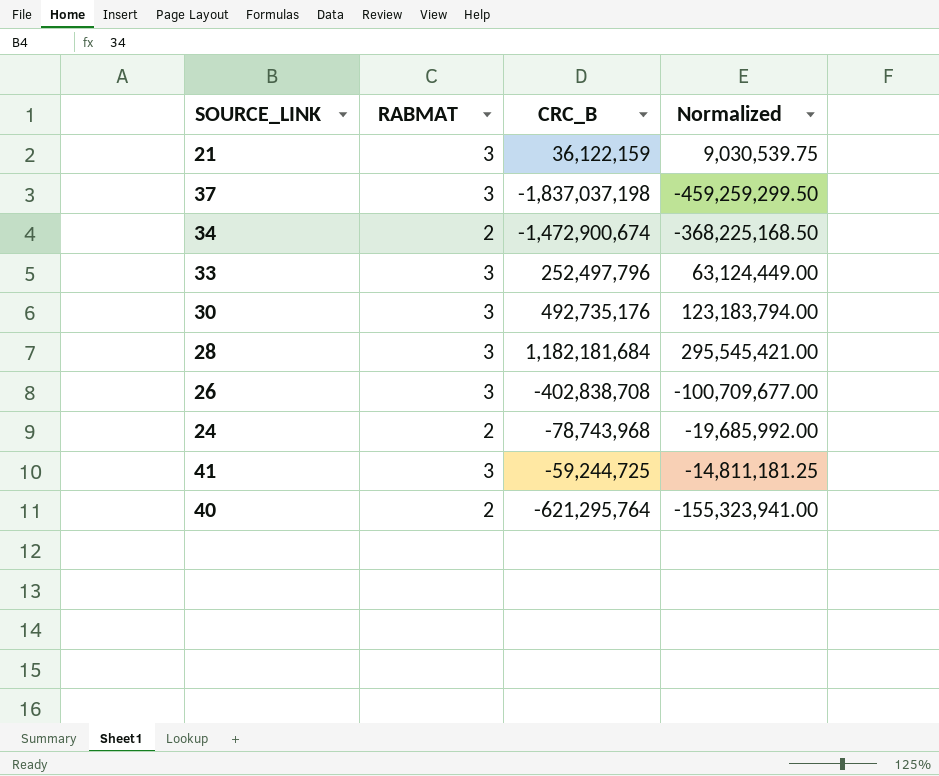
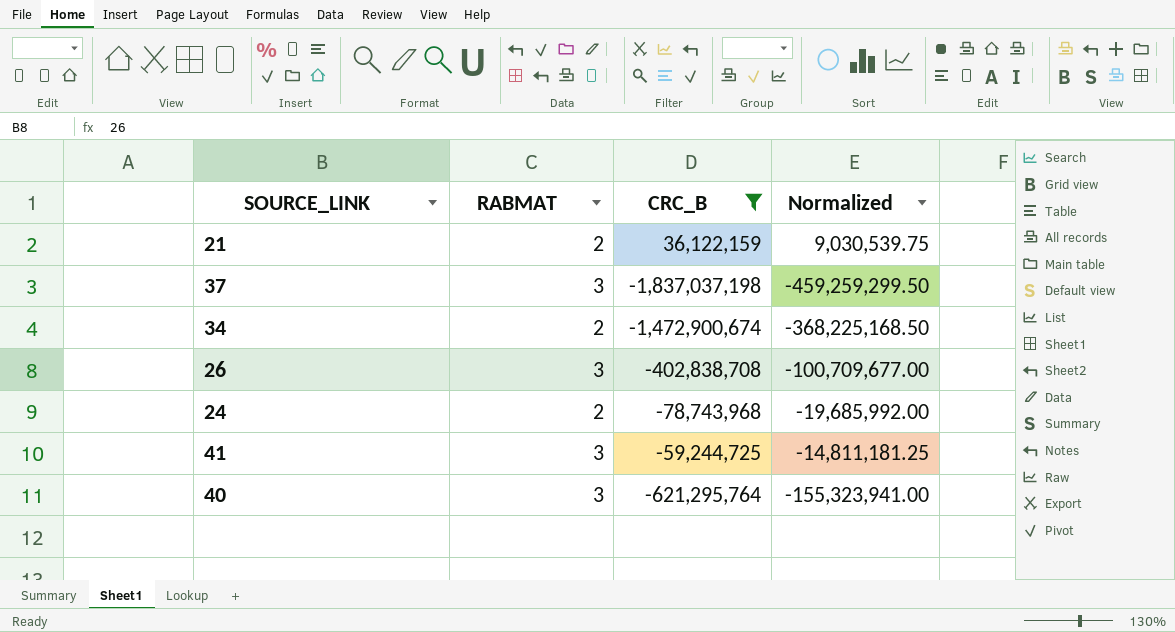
filter: none -> CRC_B <= 36,122,159
21 | RABMAT: 3 -> 2
40 | RABMAT: 2 -> 3

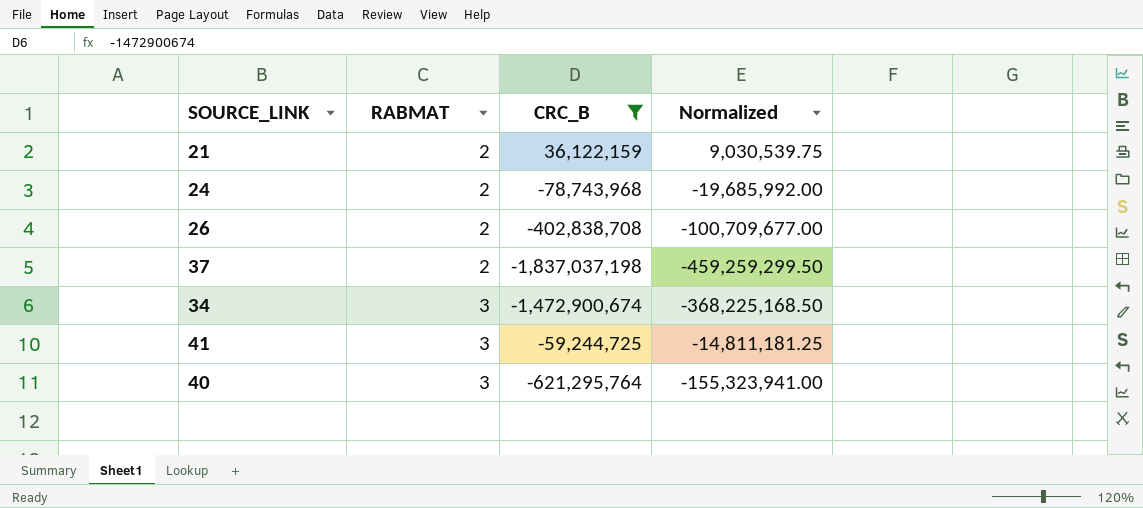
row order: none -> RABMAT ascending
26 | RABMAT: 3 -> 2
37 | RABMAT: 3 -> 2
34 | RABMAT: 2 -> 3

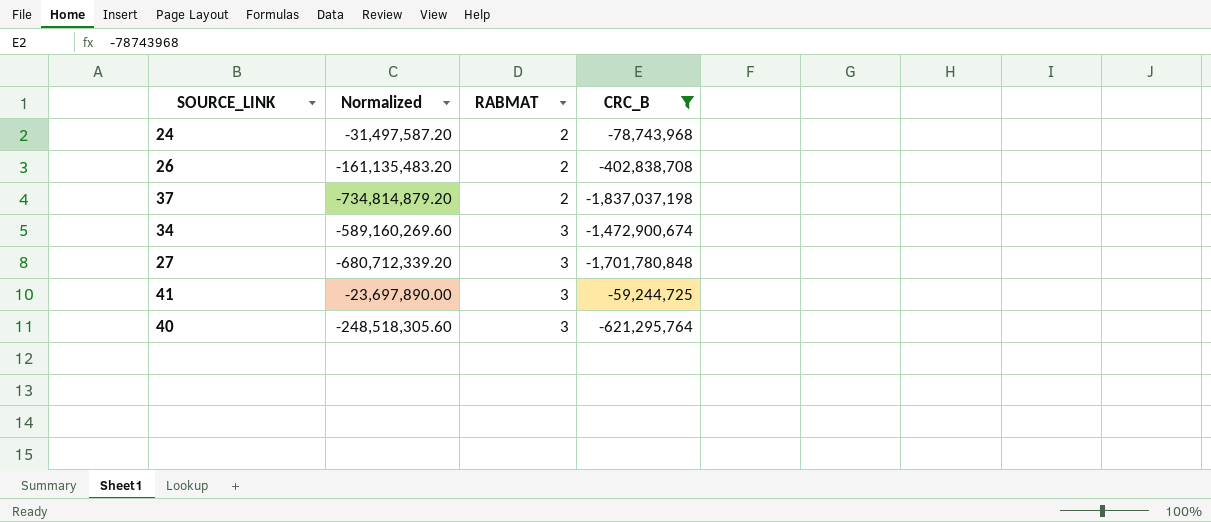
column Normalized | formula: [CRC_B] * 0.25 -> [CRC_B] * 0.4
column Normalized | position: 4 -> 2
row 21: 2 | 36,122,159 | 9,030,539.75 -> none
row 27: none -> -680,712,339.20 | 3 | -1,701,780,848

